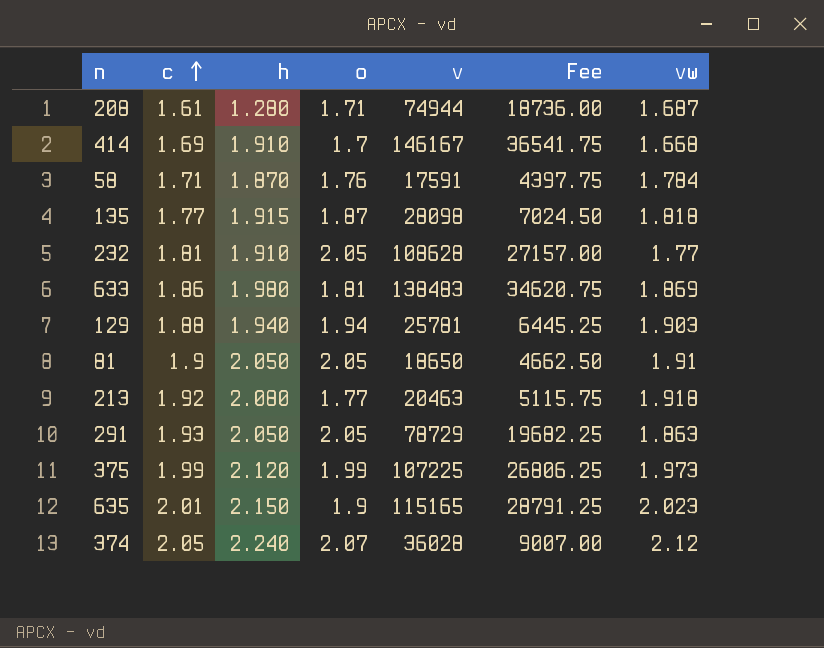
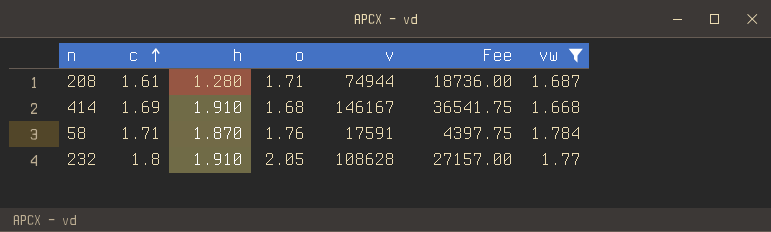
filter: none -> vw <= 1.784
414 | o: 1.7 -> 1.68
232 | c: 1.81 -> 1.8

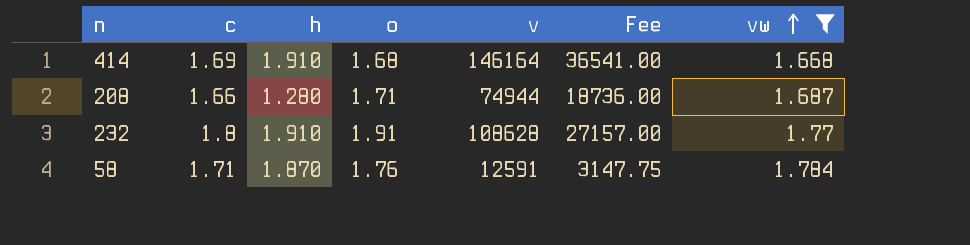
row order: c ascending -> vw ascending
414 | v: 146167 -> 146164
414 | Fee: 36541.75 -> 36541.00
208 | c: 1.61 -> 1.66
232 | o: 2.05 -> 1.91
58 | v: 17591 -> 12591
58 | Fee: 4397.75 -> 3147.75

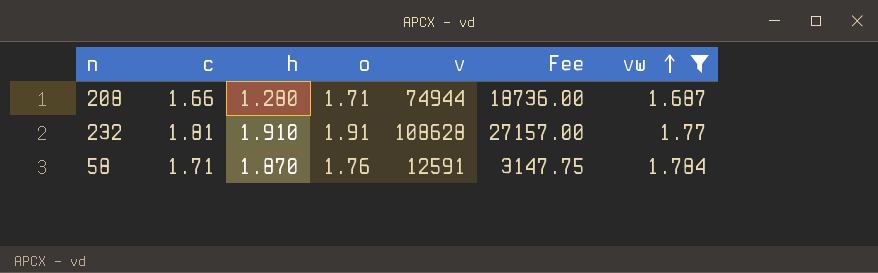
row 414: 1.69 | 1.910 | 1.68 | 146164 | 36541.00 | 1.668 -> none
232 | c: 1.8 -> 1.81

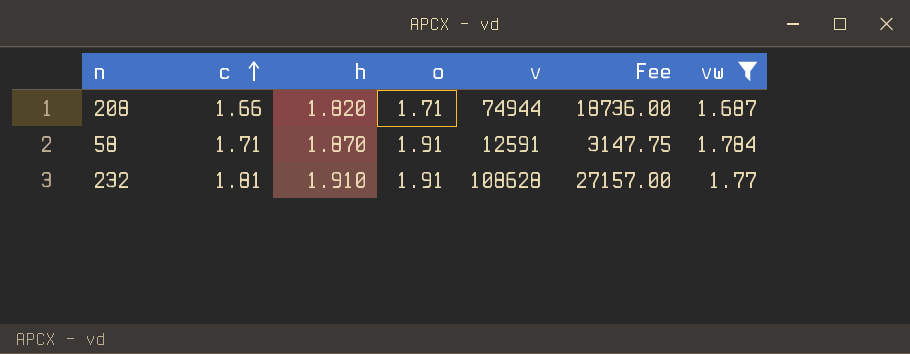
row order: vw ascending -> c ascending
208 | h: 1.280 -> 1.820
58 | o: 1.76 -> 1.91

